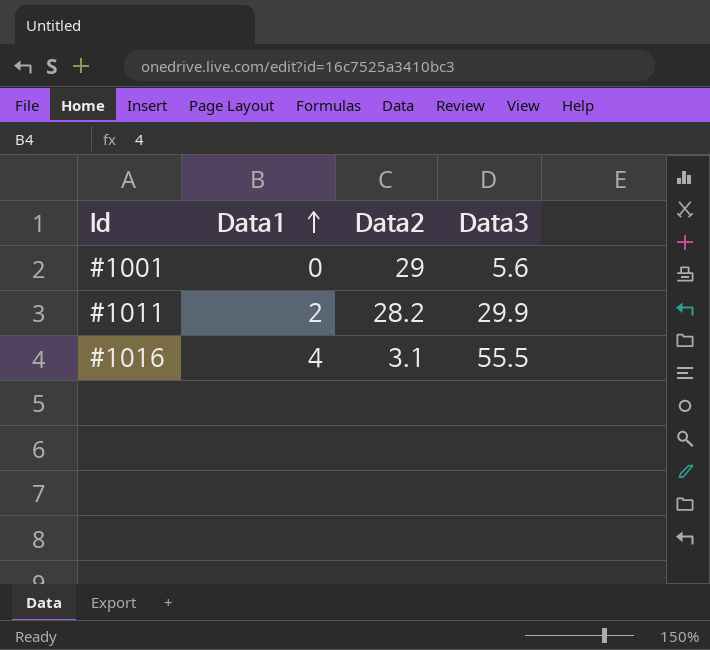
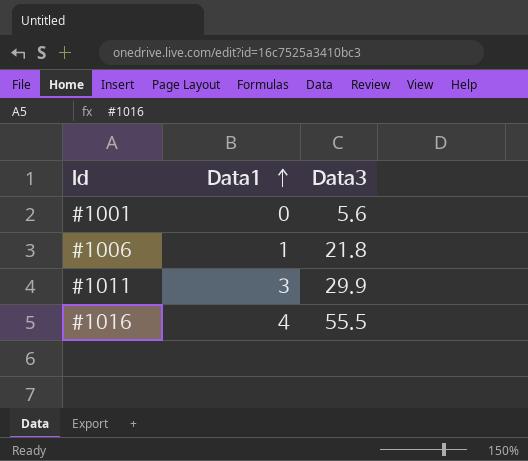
column Data2 | position: 3 -> none
row #1006: none -> 1 | 21.8
#1011 | Data1: 2 -> 3

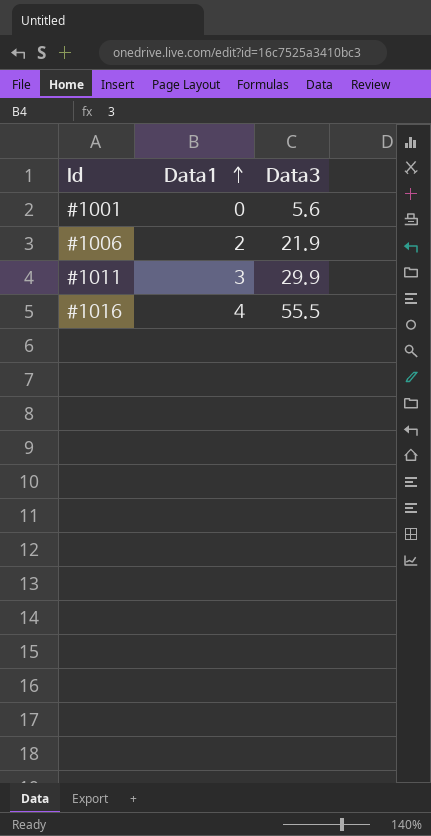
#1006 | Data1: 1 -> 2
#1006 | Data3: 21.8 -> 21.9

